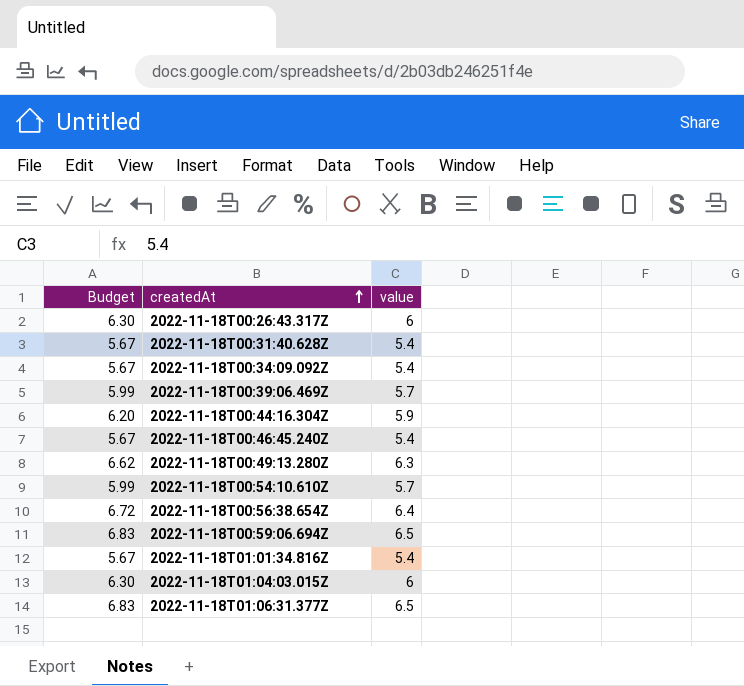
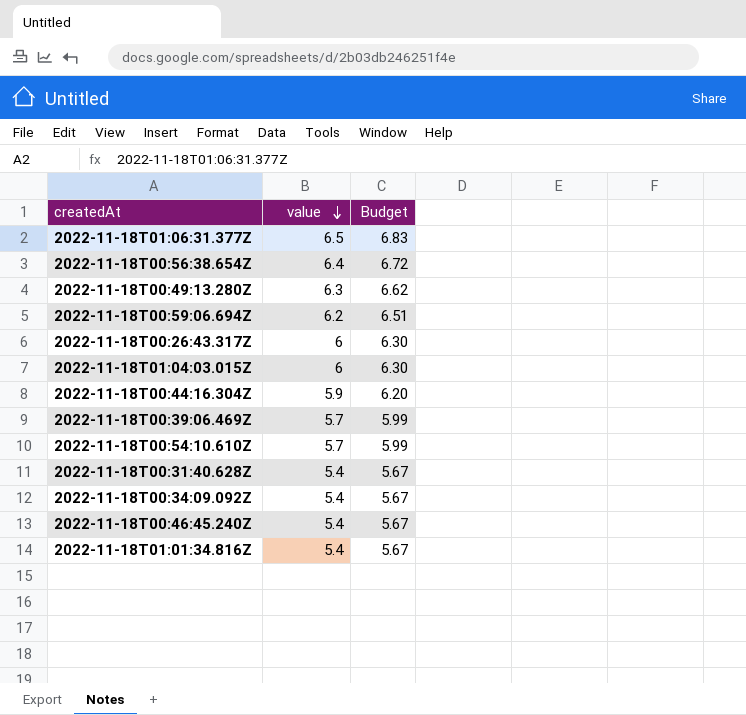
row order: createdAt ascending -> value descending
column Budget | position: 1 -> 3
2022-11-18T00:59:06.694Z | value: 6.5 -> 6.2
2022-11-18T00:59:06.694Z | Budget: 6.83 -> 6.51

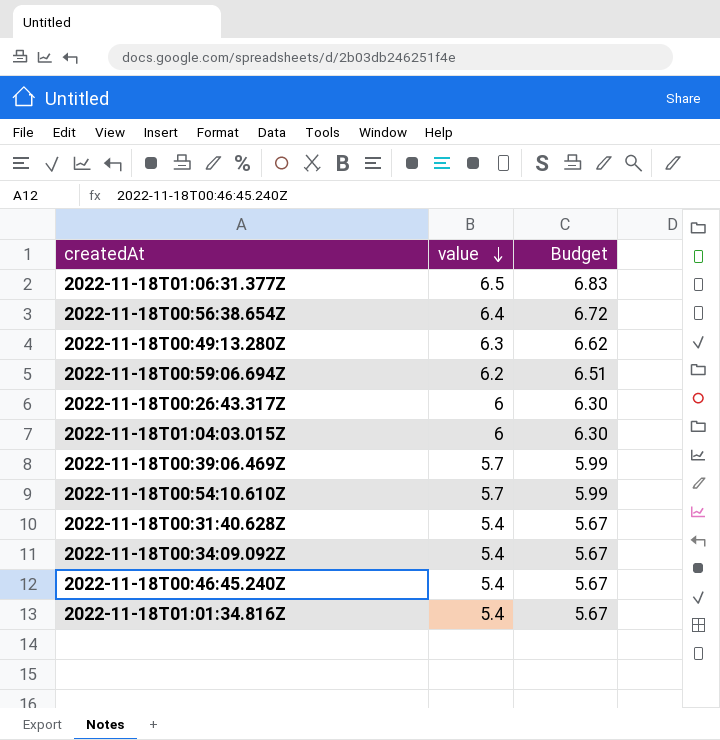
row 2022-11-18T00:44:16.304Z: 5.9 | 6.20 -> none

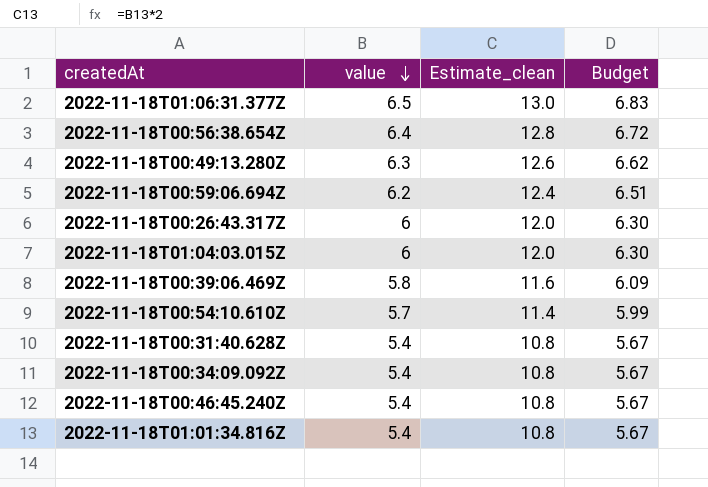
column Estimate_clean | formula: none -> [value] * 2
2022-11-18T00:39:06.469Z | value: 5.7 -> 5.8
2022-11-18T00:39:06.469Z | Budget: 5.99 -> 6.09

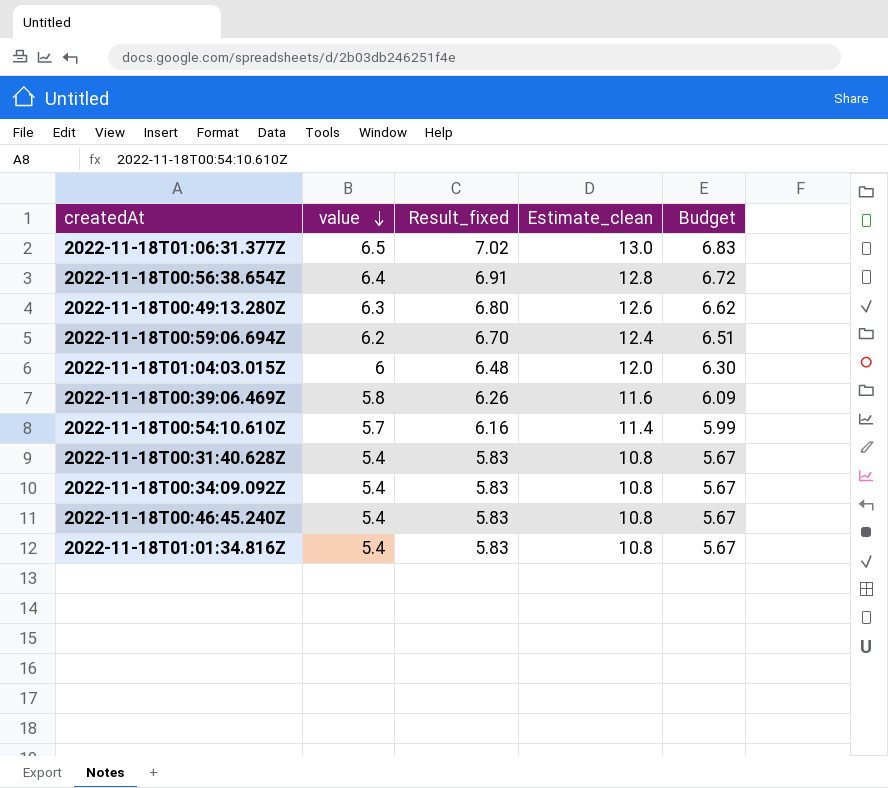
column Result_fixed | formula: none -> [value] * 1.08
row 2022-11-18T00:26:43.317Z: 6 | 12.0 | 6.30 -> none

